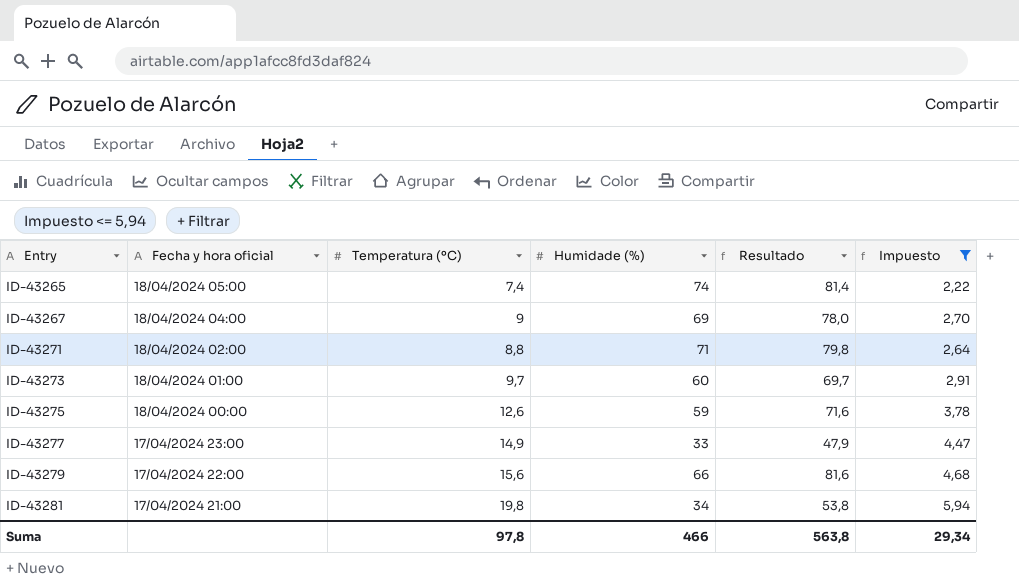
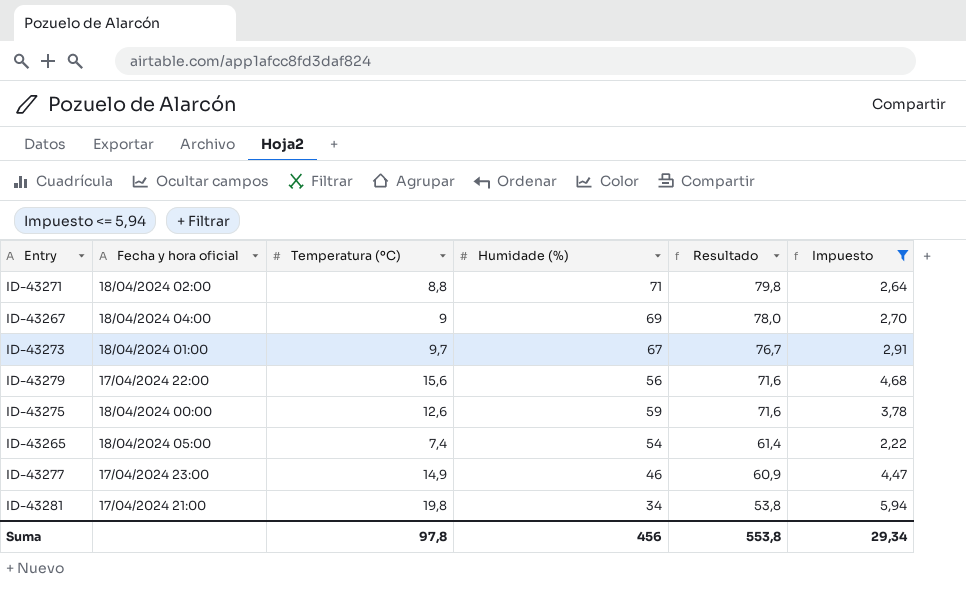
row order: Entry ascending -> Resultado descending
ID-43273 | Humidade (%): 60 -> 67
ID-43273 | Resultado: 69,7 -> 76,7
ID-43279 | Humidade (%): 66 -> 56
ID-43279 | Resultado: 81,6 -> 71,6
ID-43265 | Humidade (%): 74 -> 54
ID-43265 | Resultado: 81,4 -> 61,4
ID-43277 | Humidade (%): 33 -> 46
ID-43277 | Resultado: 47,9 -> 60,9
Suma | Humidade (%): 466 -> 456
Suma | Resultado: 563,8 -> 553,8

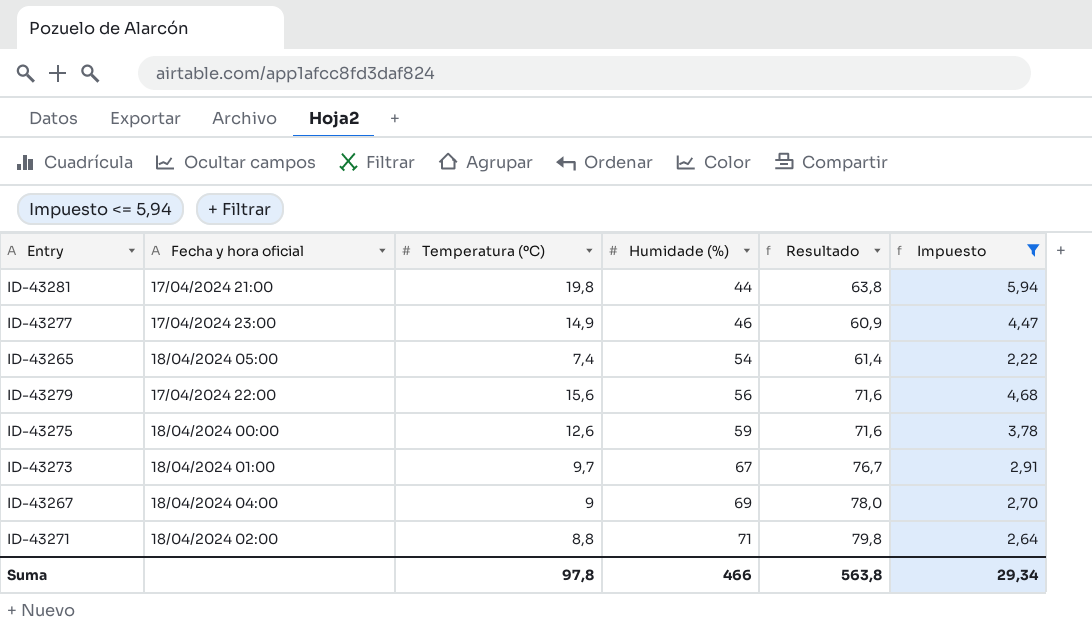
row order: Resultado descending -> Humidade (%) ascending
ID-43281 | Humidade (%): 34 -> 44
ID-43281 | Resultado: 53,8 -> 63,8
Suma | Humidade (%): 456 -> 466
Suma | Resultado: 553,8 -> 563,8

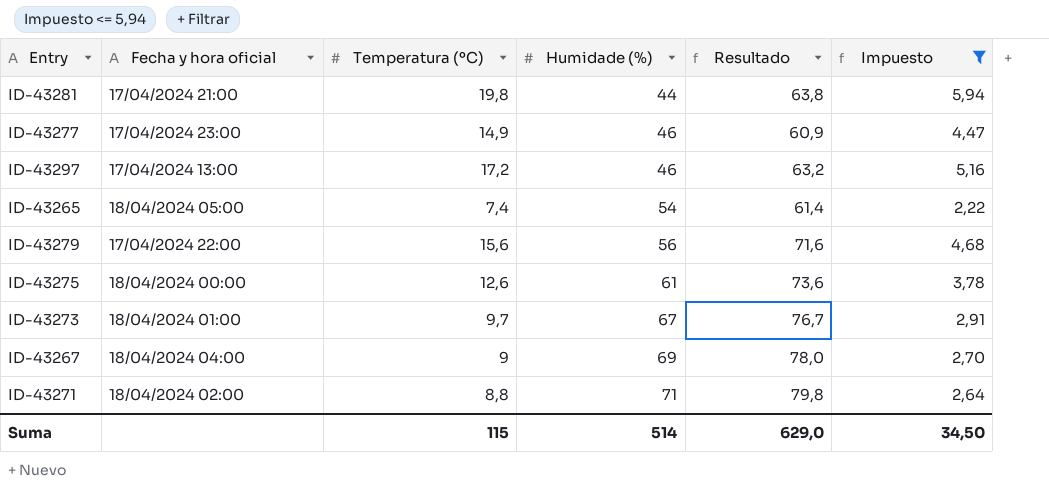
row ID-43297: none -> 17/04/2024 13:00 | 17,2 | 46 | 63,2 | 5,16
ID-43275 | Humidade (%): 59 -> 61
ID-43275 | Resultado: 71,6 -> 73,6
Suma | Temperatura (ºC): 97,8 -> 115
Suma | Humidade (%): 466 -> 514
Suma | Resultado: 563,8 -> 629,0
Suma | Impuesto: 29,34 -> 34,50

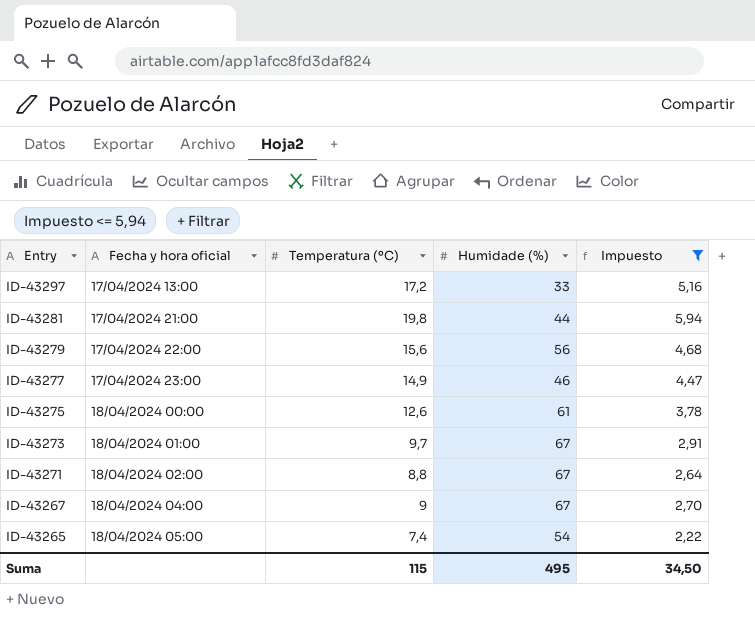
row order: Humidade (%) ascending -> Entry descending
column Resultado | formula: [Temperatura (ºC)] + [Humidade (%)] -> none
ID-43297 | Humidade (%): 46 -> 33
ID-43271 | Humidade (%): 71 -> 67
ID-43267 | Humidade (%): 69 -> 67
Suma | Humidade (%): 514 -> 495

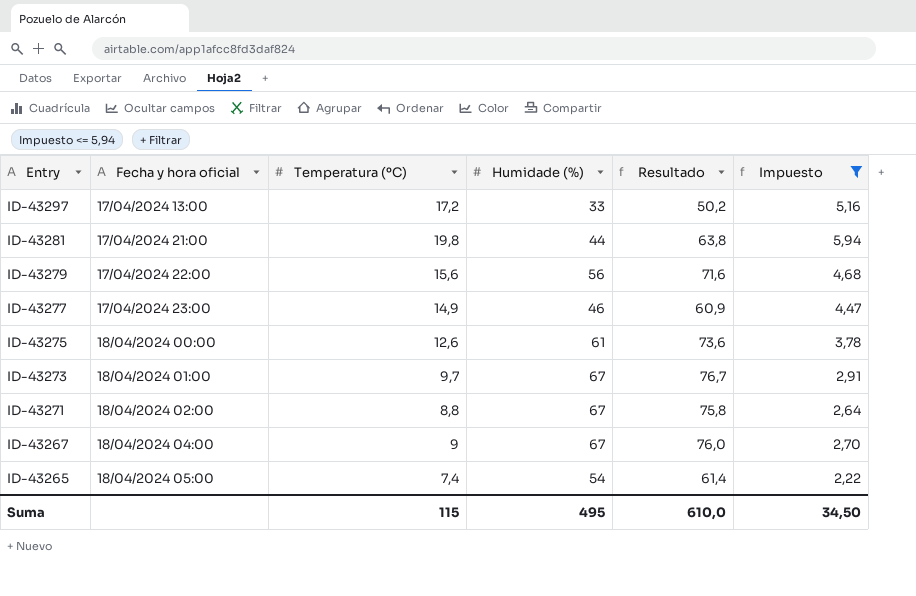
column Resultado | formula: none -> [Temperatura (ºC)] + [Humidade (%)]

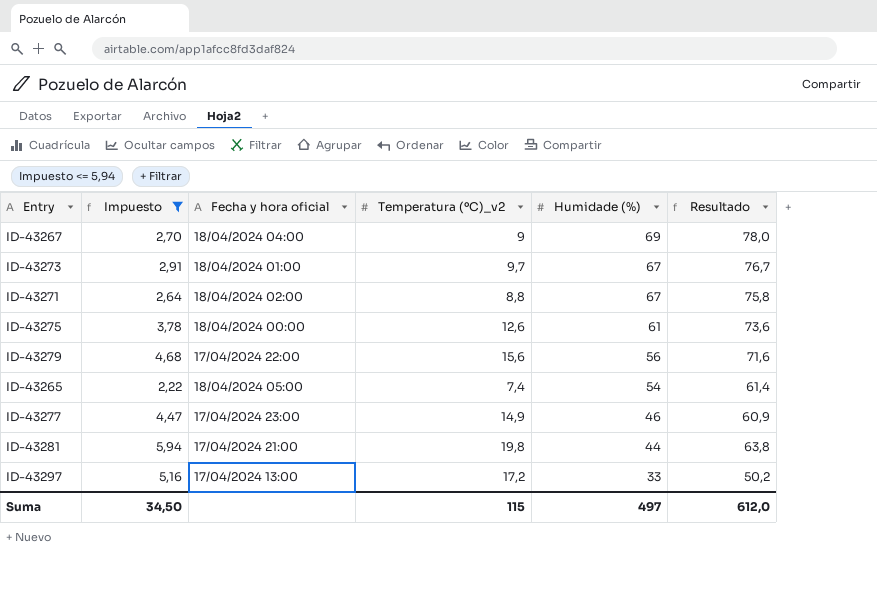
row order: Entry descending -> Humidade (%) descending
column Impuesto | position: 6 -> 2
column name: Temperatura (ºC) -> Temperatura (ºC)_v2
ID-43267 | Humidade (%): 67 -> 69
ID-43267 | Resultado: 76,0 -> 78,0
Suma | Humidade (%): 495 -> 497
Suma | Resultado: 610,0 -> 612,0

